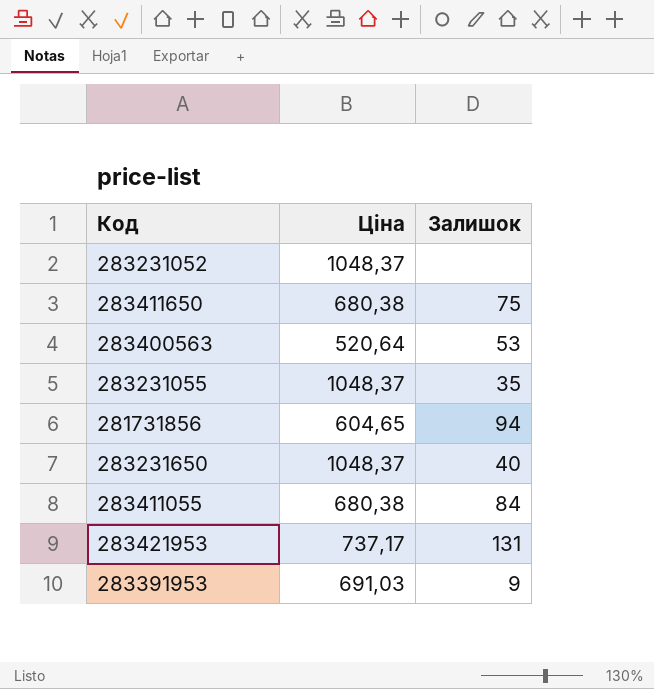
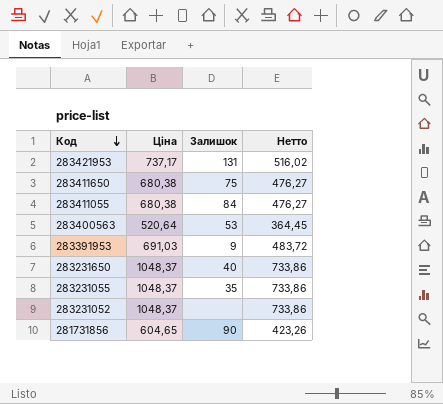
row order: none -> Код descending
column Нетто | formula: none -> [Ціна] * 0,7
281731856 | Залишок: 94 -> 90

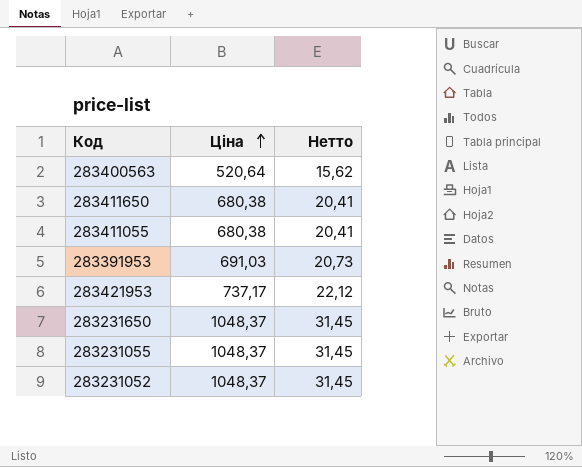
row order: Код descending -> Ціна ascending
column Залишок | position: 3 -> none
column Нетто | formula: [Ціна] * 0,7 -> [Ціна] * 0,03
row 281731856: 604,65 | 90 | 423,26 -> none

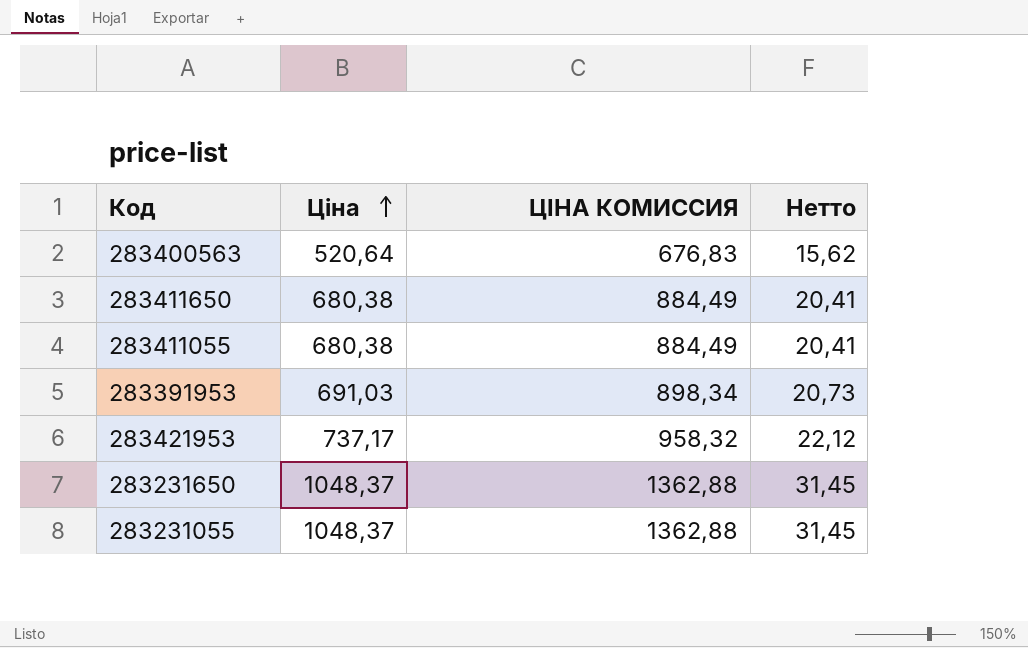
column ЦІНА КОМИССИЯ | formula: none -> [Ціна] * 1,3
row 283231052: 1048,37 | 31,45 -> none

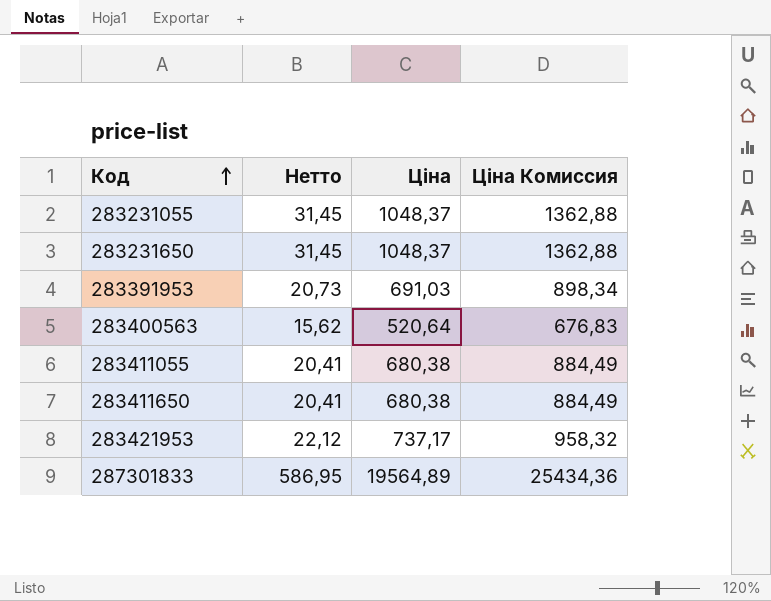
row order: Ціна ascending -> Код ascending
column Нетто | position: 4 -> 2
column name: ЦІНА КОМИССИЯ -> Ціна Комиссия
row 287301833: none -> 586,95 | 19564,89 | 25434,36

